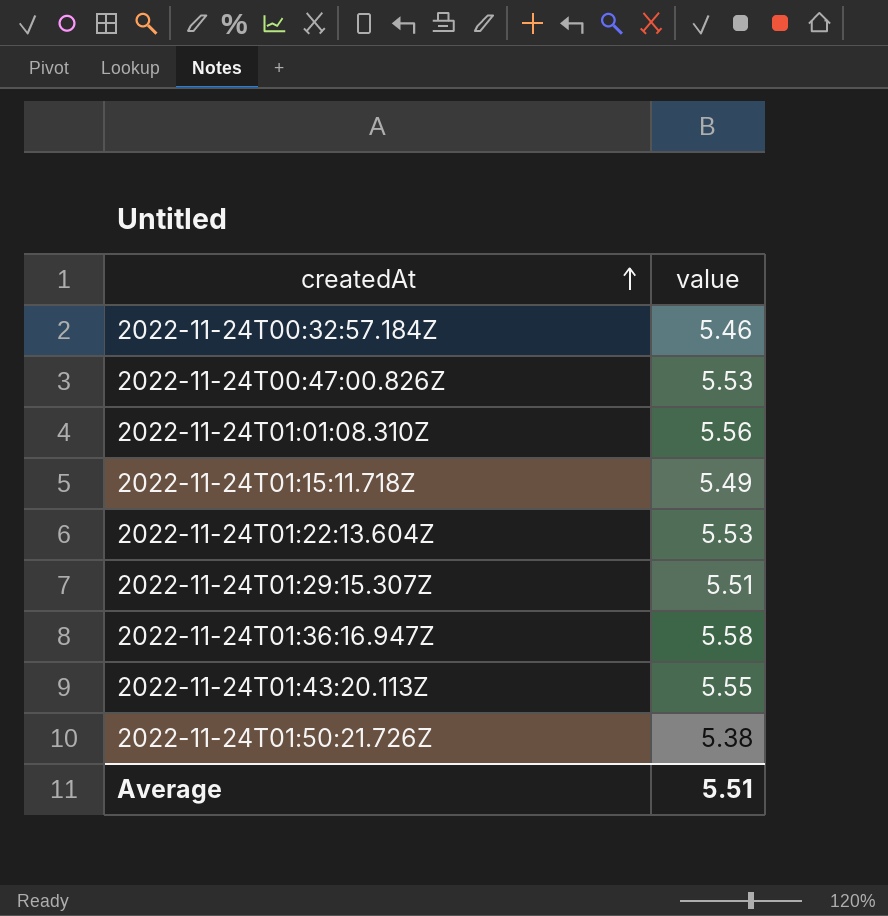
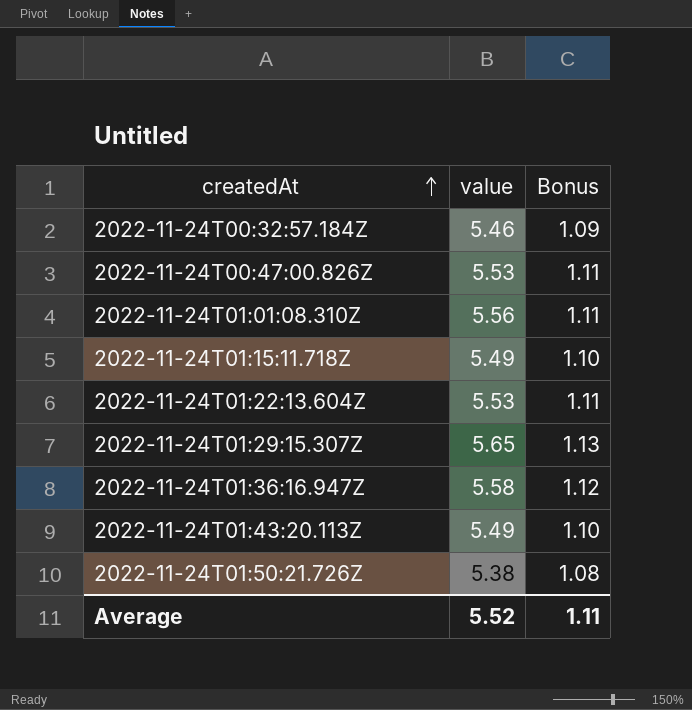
column Bonus | formula: none -> [value] * 0.2
2022-11-24T01:29:15.307Z | value: 5.51 -> 5.65
2022-11-24T01:43:20.113Z | value: 5.55 -> 5.49
Average | value: 5.51 -> 5.52

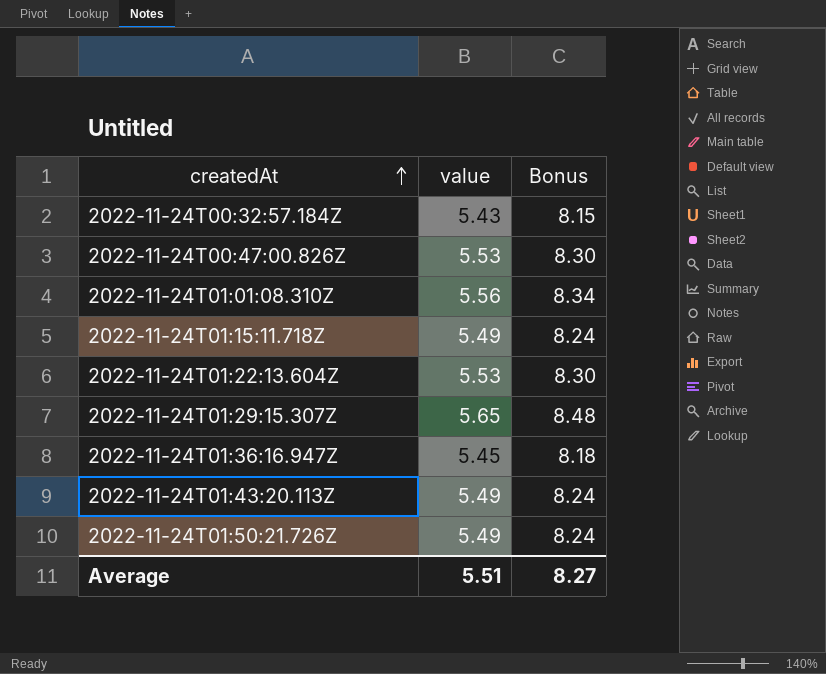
column Bonus | formula: [value] * 0.2 -> [value] * 1.5
2022-11-24T00:32:57.184Z | value: 5.46 -> 5.43
2022-11-24T01:36:16.947Z | value: 5.58 -> 5.45
2022-11-24T01:50:21.726Z | value: 5.38 -> 5.49
Average | value: 5.52 -> 5.51
Average | Bonus: 1.11 -> 8.27

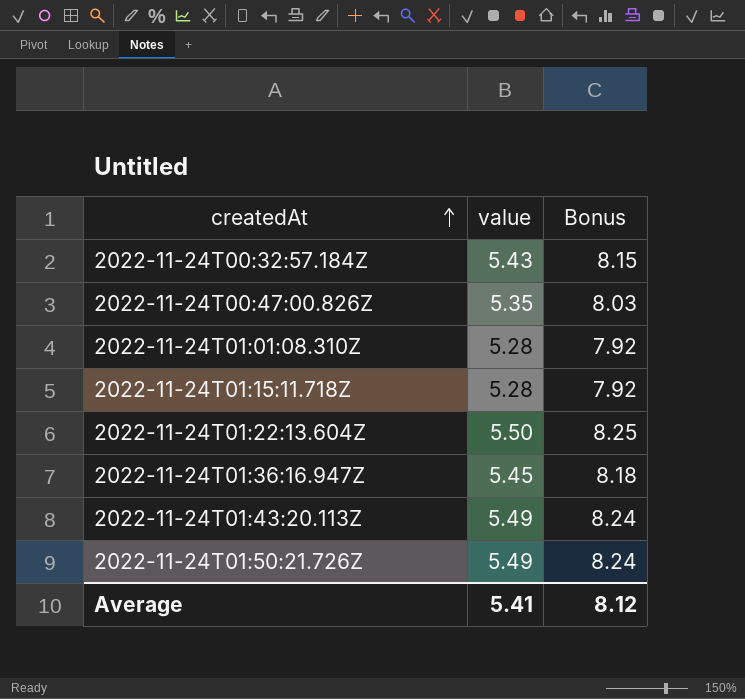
row 2022-11-24T01:29:15.307Z: 5.65 | 8.48 -> none
2022-11-24T00:47:00.826Z | value: 5.53 -> 5.35
2022-11-24T00:47:00.826Z | Bonus: 8.30 -> 8.03
2022-11-24T01:01:08.310Z | value: 5.56 -> 5.28
2022-11-24T01:01:08.310Z | Bonus: 8.34 -> 7.92
2022-11-24T01:15:11.718Z | value: 5.49 -> 5.28
2022-11-24T01:15:11.718Z | Bonus: 8.24 -> 7.92
2022-11-24T01:22:13.604Z | value: 5.53 -> 5.50
2022-11-24T01:22:13.604Z | Bonus: 8.30 -> 8.25
Average | value: 5.51 -> 5.41
Average | Bonus: 8.27 -> 8.12

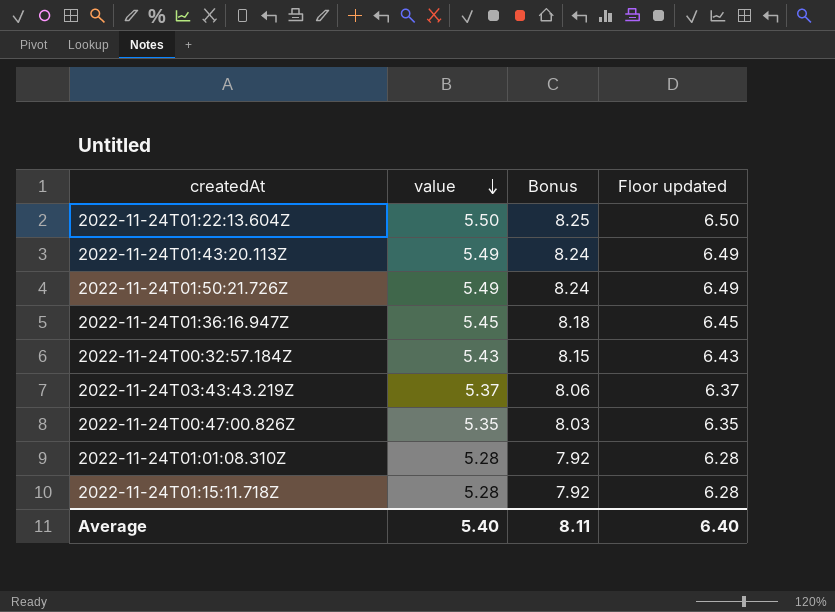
row order: createdAt ascending -> value descending
column Floor updated | formula: none -> [value] + 1
row 2022-11-24T03:43:43.219Z: none -> 5.37 | 8.06 | 6.37
Average | value: 5.41 -> 5.40
Average | Bonus: 8.12 -> 8.11

